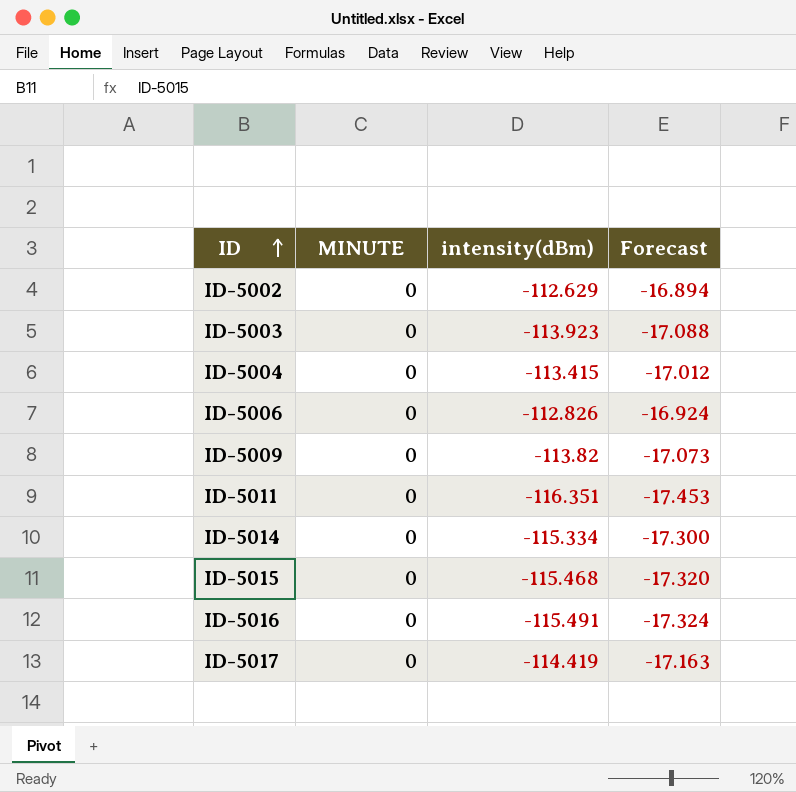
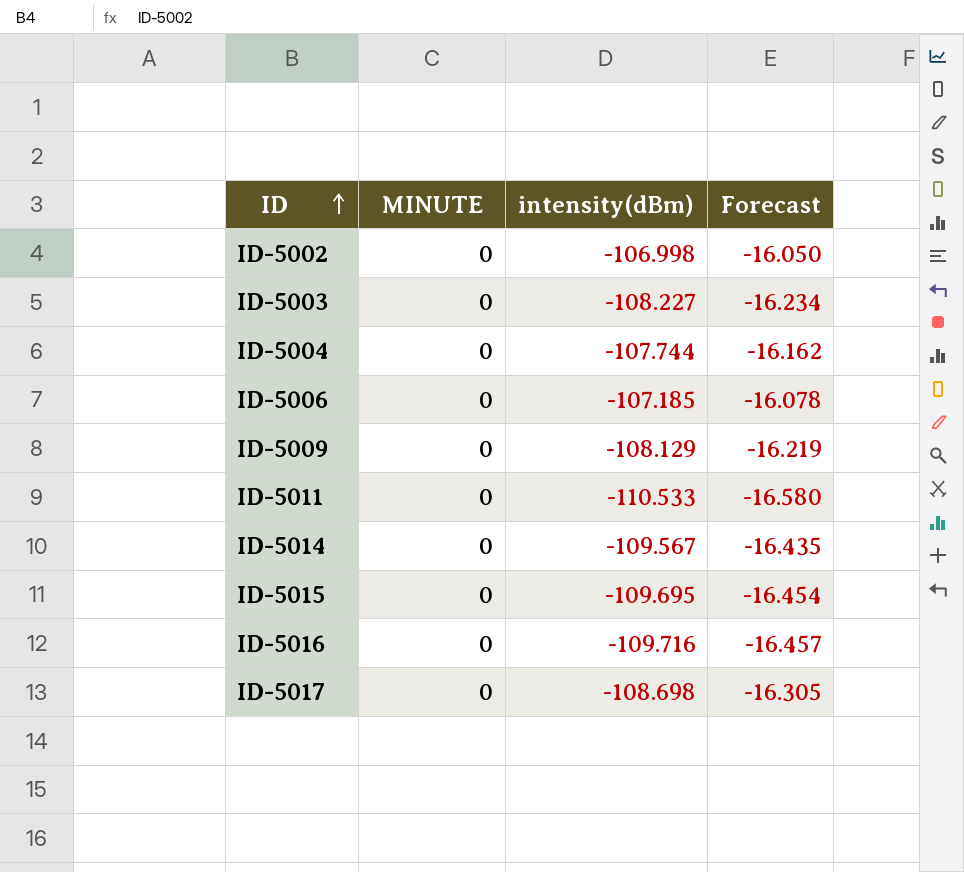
ID-5002 | intensity(dBm): -112.629 -> -106.998
ID-5002 | Forecast: -16.894 -> -16.050
ID-5003 | intensity(dBm): -113.923 -> -108.227
ID-5003 | Forecast: -17.088 -> -16.234
ID-5004 | intensity(dBm): -113.415 -> -107.744
ID-5004 | Forecast: -17.012 -> -16.162
ID-5006 | intensity(dBm): -112.826 -> -107.185
ID-5006 | Forecast: -16.924 -> -16.078
ID-5009 | intensity(dBm): -113.82 -> -108.129
ID-5009 | Forecast: -17.073 -> -16.219
ID-5011 | intensity(dBm): -116.351 -> -110.533
ID-5011 | Forecast: -17.453 -> -16.580
ID-5014 | intensity(dBm): -115.334 -> -109.567
ID-5014 | Forecast: -17.300 -> -16.435
ID-5015 | intensity(dBm): -115.468 -> -109.695
ID-5015 | Forecast: -17.320 -> -16.454
ID-5016 | intensity(dBm): -115.491 -> -109.716
ID-5016 | Forecast: -17.324 -> -16.457
ID-5017 | intensity(dBm): -114.419 -> -108.698
ID-5017 | Forecast: -17.163 -> -16.305

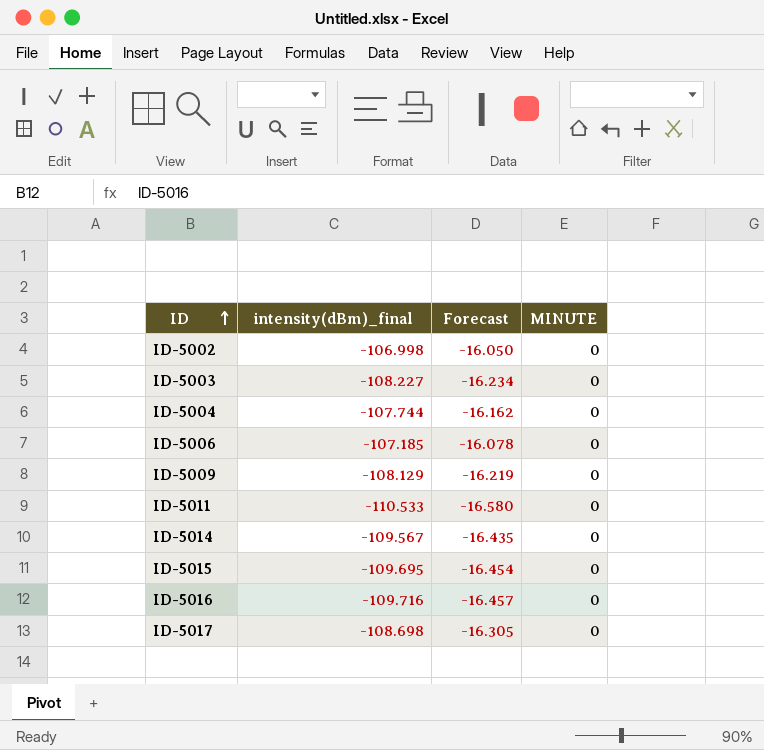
column name: intensity(dBm) -> intensity(dBm)_final
column MINUTE | position: 2 -> 4

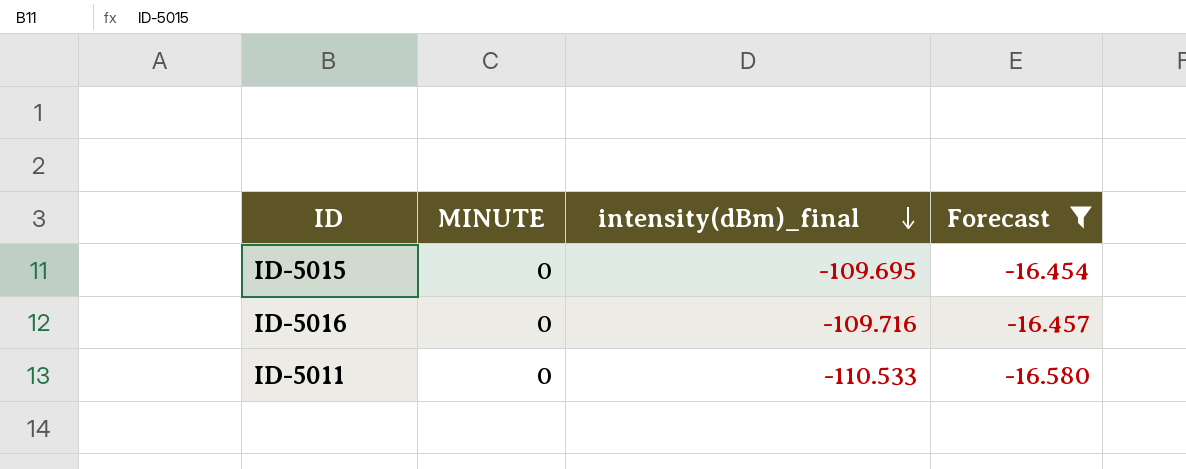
filter: none -> Forecast <= -16.454
row order: ID ascending -> intensity(dBm)_final descending
column MINUTE | position: 4 -> 2

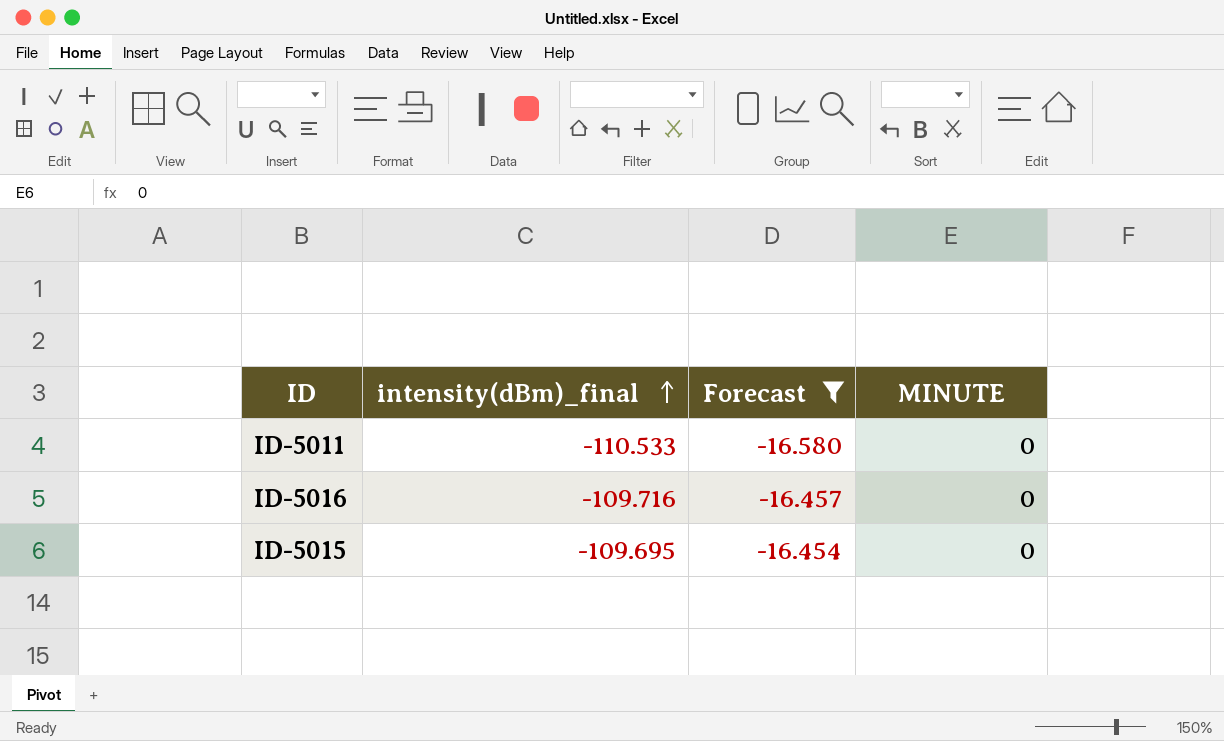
row order: intensity(dBm)_final descending -> intensity(dBm)_final ascending
column MINUTE | position: 2 -> 4

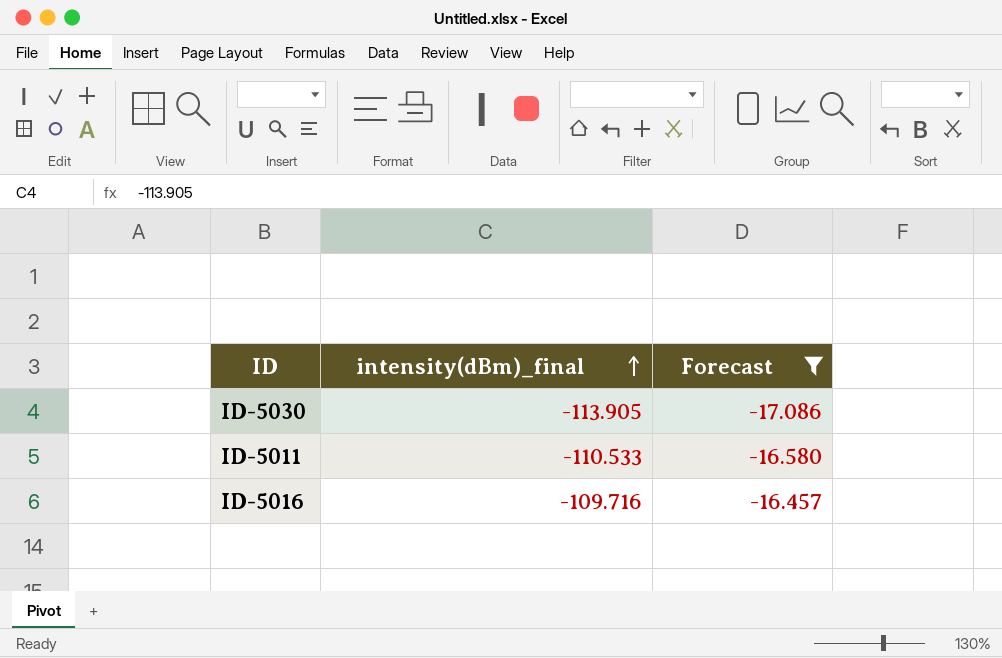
column MINUTE | position: 4 -> none
row ID-5015: -109.695 | -16.454 | 0 -> none
row ID-5030: none -> -113.905 | -17.086

